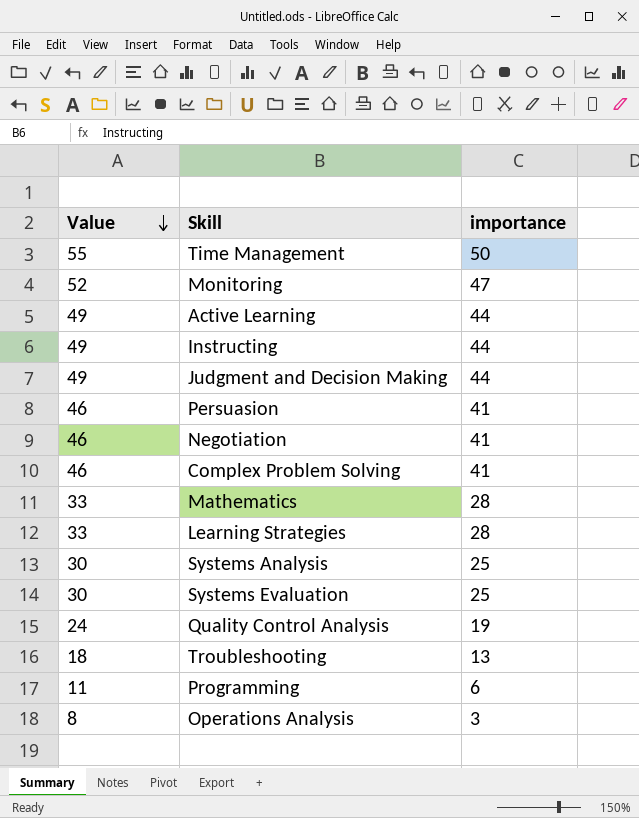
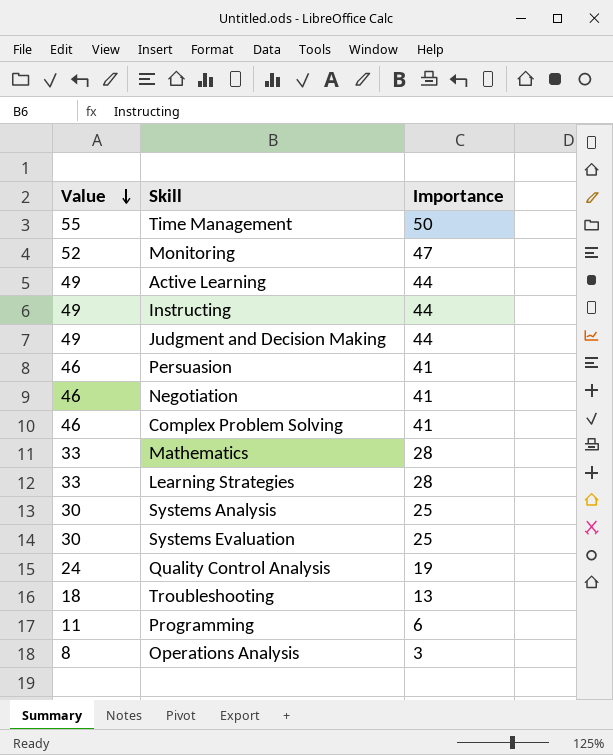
column name: importance -> Importance

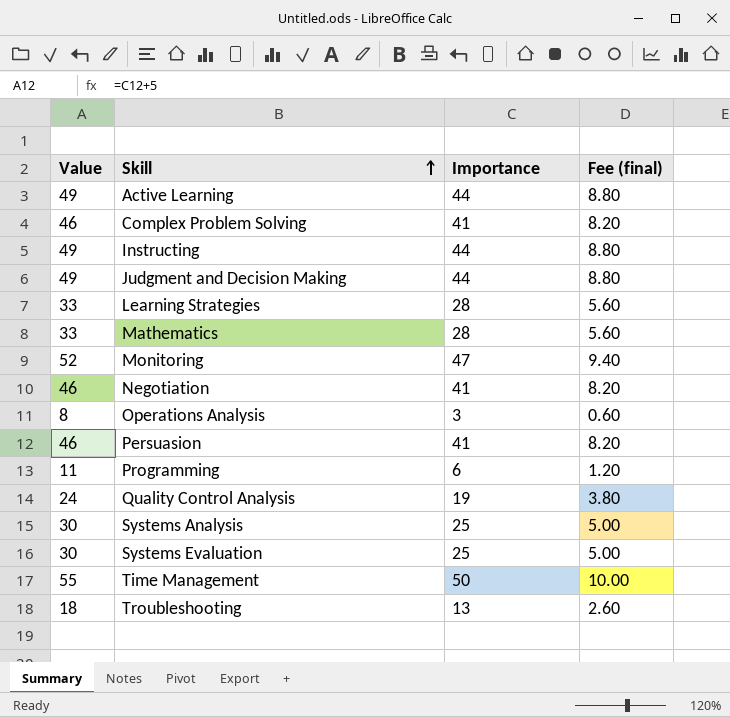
row order: Value descending -> Skill ascending
column Fee (final) | formula: none -> [Importance] * 0.2

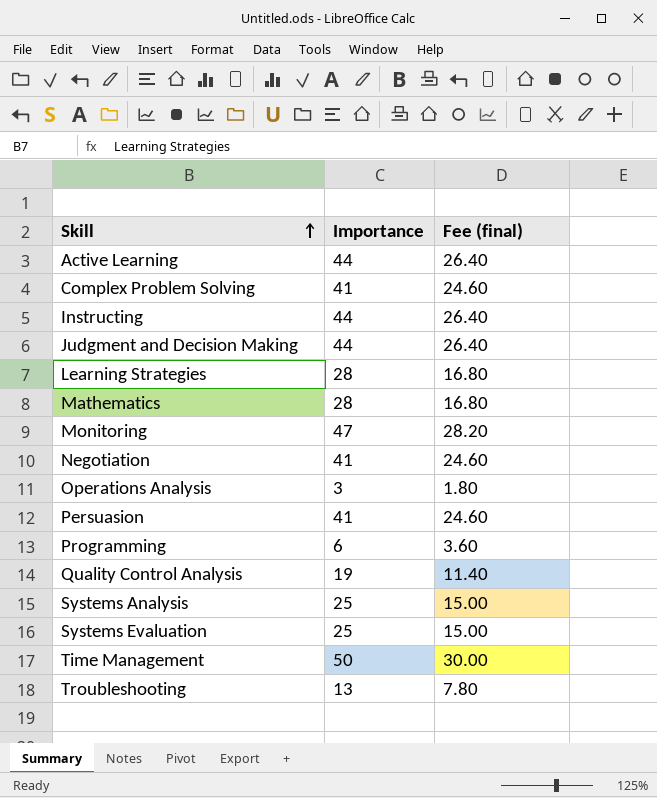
column Value | formula: [Importance] + 5 -> none
column Fee (final) | formula: [Importance] * 0.2 -> [Importance] * 0.6

